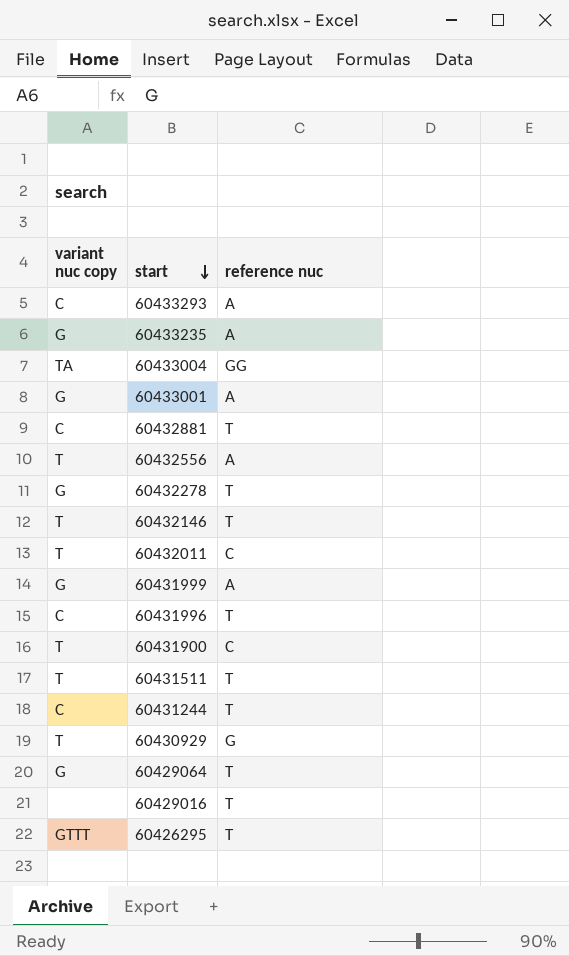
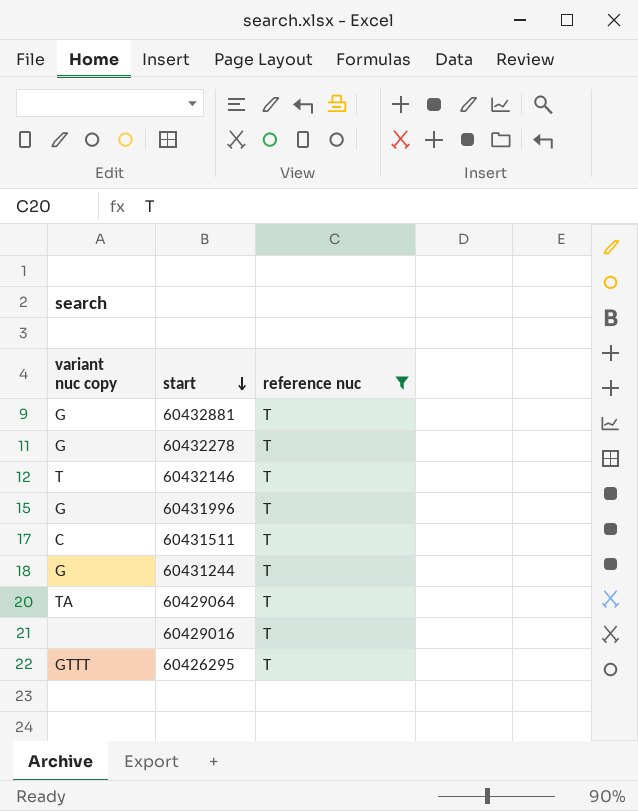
filter: none -> reference nuc = T
60432881 | variant nuc copy: C -> G
60431996 | variant nuc copy: C -> G
60431511 | variant nuc copy: T -> C
60431244 | variant nuc copy: C -> G
60429064 | variant nuc copy: G -> TA

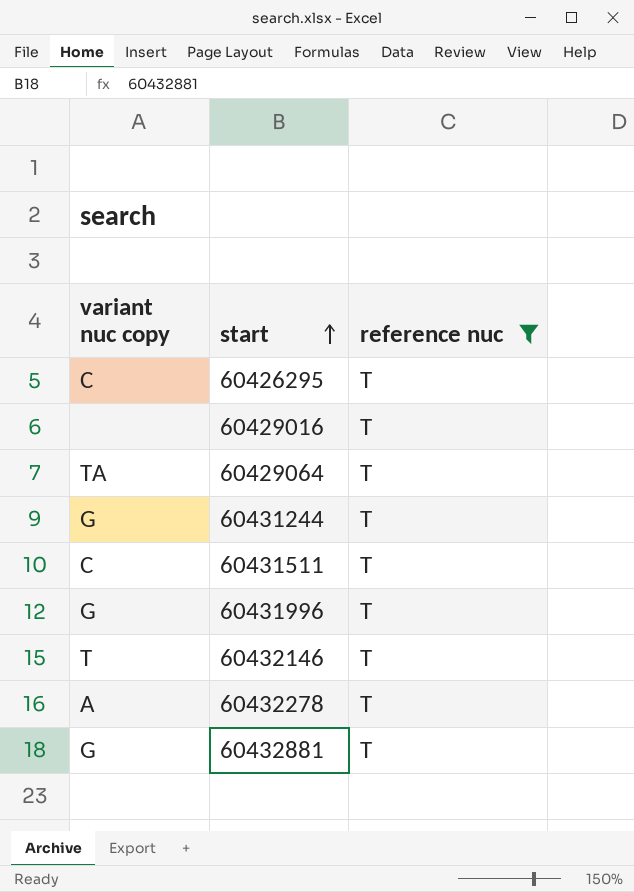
row order: start descending -> start ascending
60426295 | variant nuc copy: GTTT -> C
60432278 | variant nuc copy: G -> A

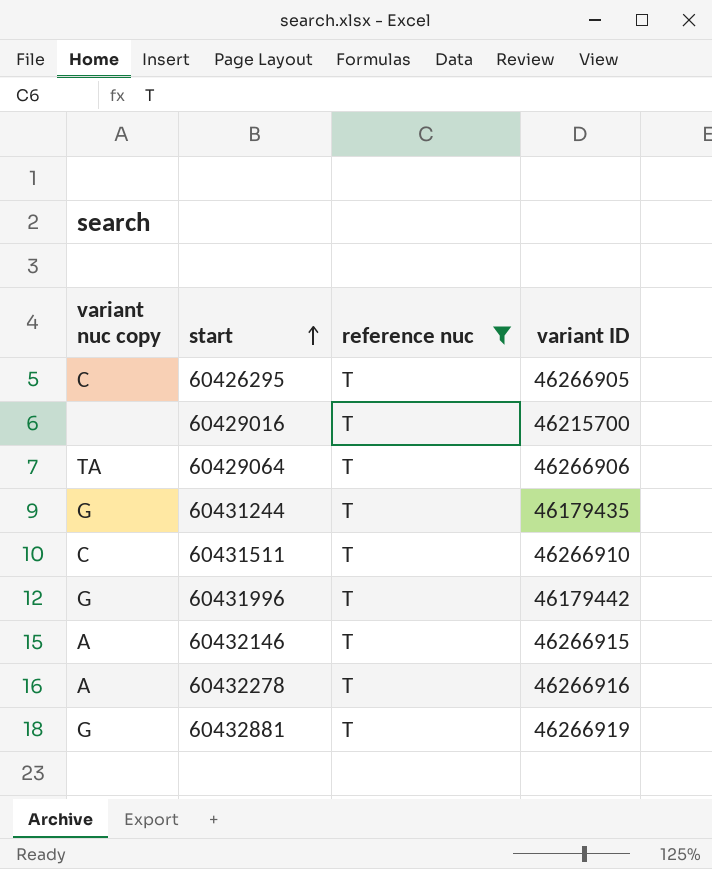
column variant ID | position: none -> 4
60432146 | variant nuc copy: T -> A

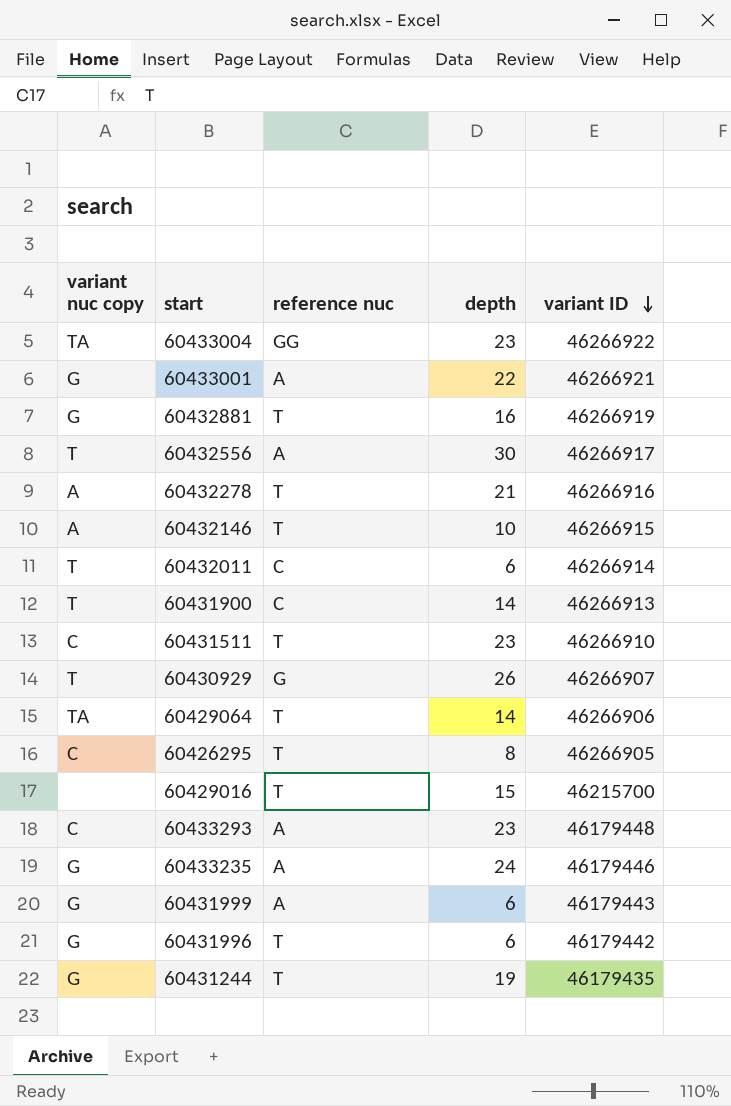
filter: reference nuc = T -> none
row order: start ascending -> variant ID descending
column depth | position: none -> 4

